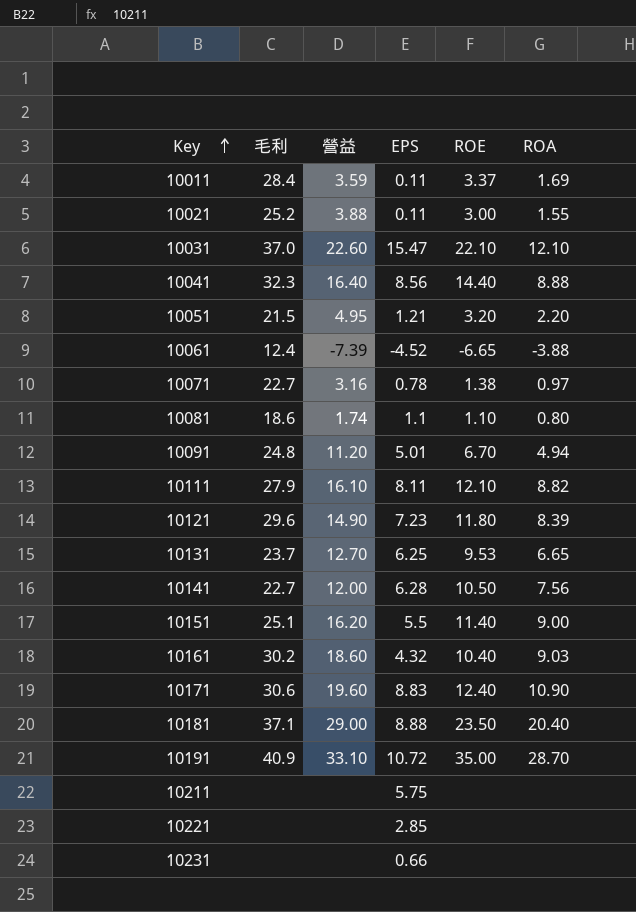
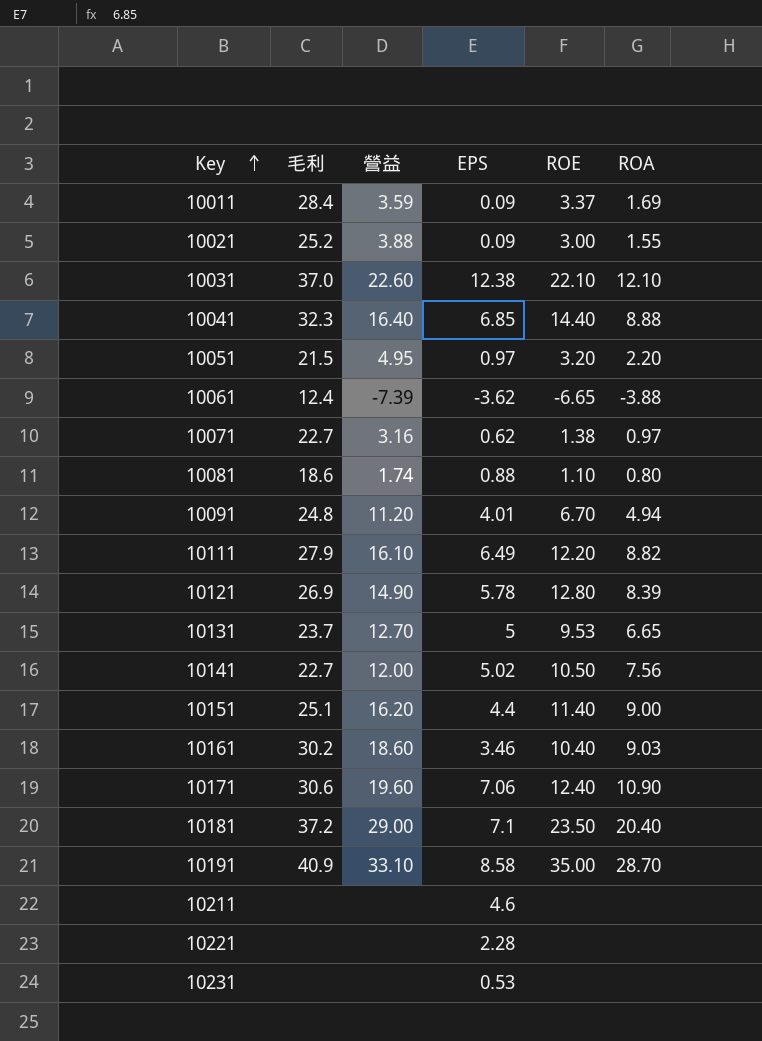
10011 | EPS: 0.11 -> 0.09
10021 | EPS: 0.11 -> 0.09
10031 | EPS: 15.47 -> 12.38
10041 | EPS: 8.56 -> 6.85
10051 | EPS: 1.21 -> 0.97
10061 | EPS: -4.52 -> -3.62
10071 | EPS: 0.78 -> 0.62
10081 | EPS: 1.1 -> 0.88
10091 | EPS: 5.01 -> 4.01
10111 | EPS: 8.11 -> 6.49
10111 | ROE: 12.10 -> 12.20
10121 | 毛利: 29.6 -> 26.9
10121 | EPS: 7.23 -> 5.78
10121 | ROE: 11.80 -> 12.80
10131 | EPS: 6.25 -> 5
10141 | EPS: 6.28 -> 5.02
10151 | EPS: 5.5 -> 4.4
10161 | EPS: 4.32 -> 3.46
10171 | EPS: 8.83 -> 7.06
10181 | 毛利: 37.1 -> 37.2
10181 | EPS: 8.88 -> 7.1
10191 | EPS: 10.72 -> 8.58
10211 | EPS: 5.75 -> 4.6
10221 | EPS: 2.85 -> 2.28
10231 | EPS: 0.66 -> 0.53

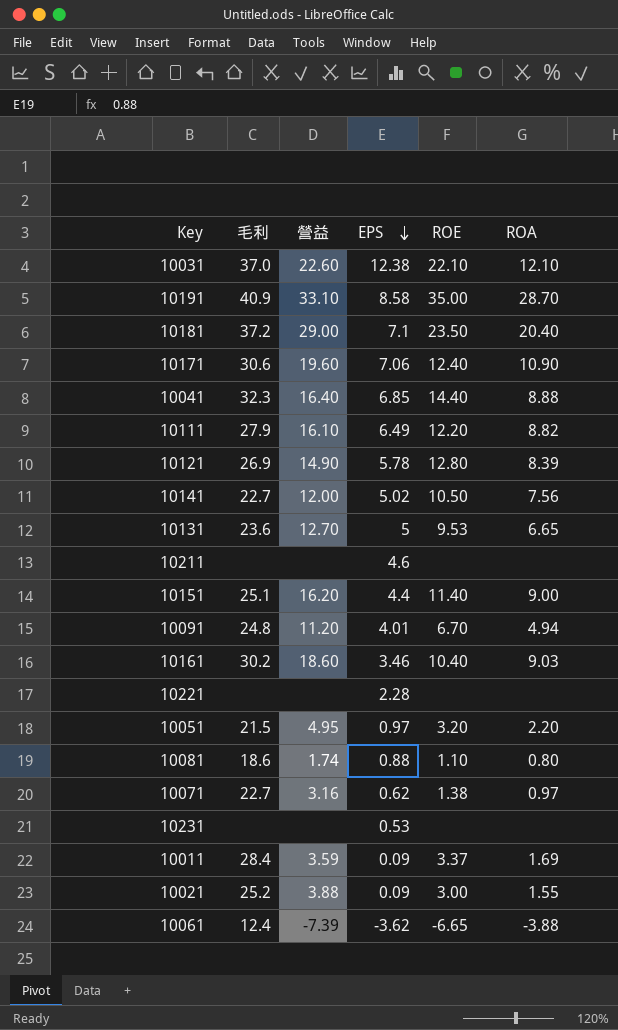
row order: Key ascending -> EPS descending
10131 | 毛利: 23.7 -> 23.6

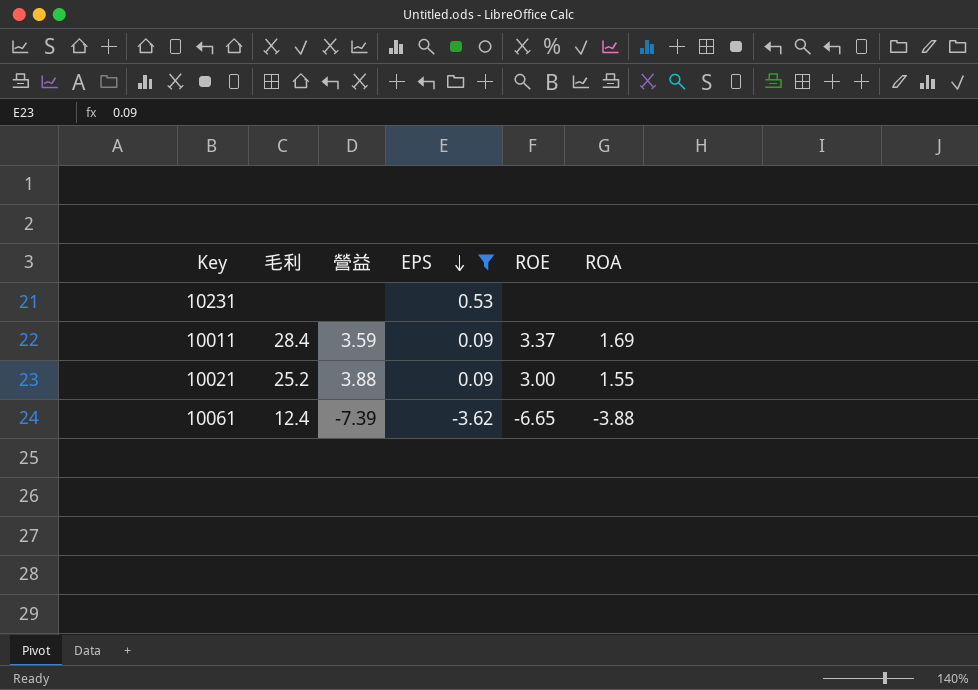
filter: none -> EPS <= 0.53

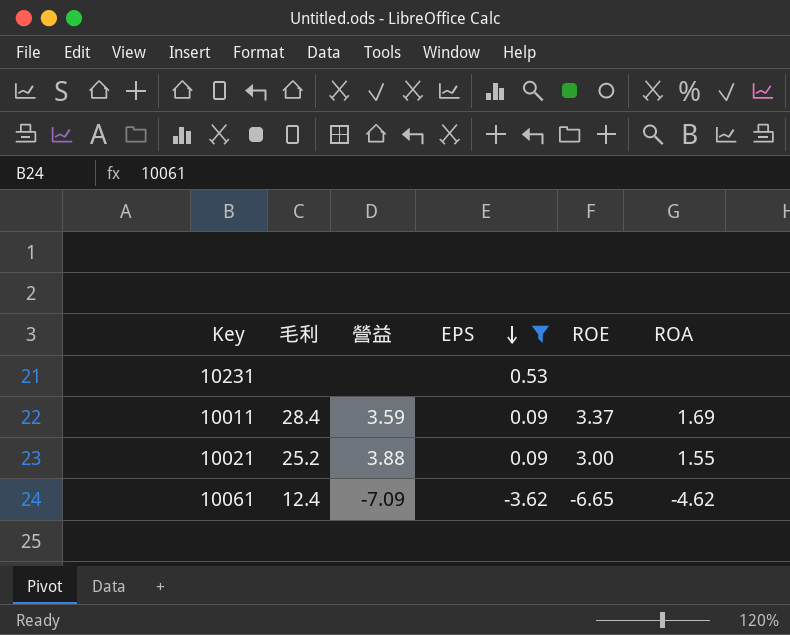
10061 | 營益: -7.39 -> -7.09
10061 | ROA: -3.88 -> -4.62

